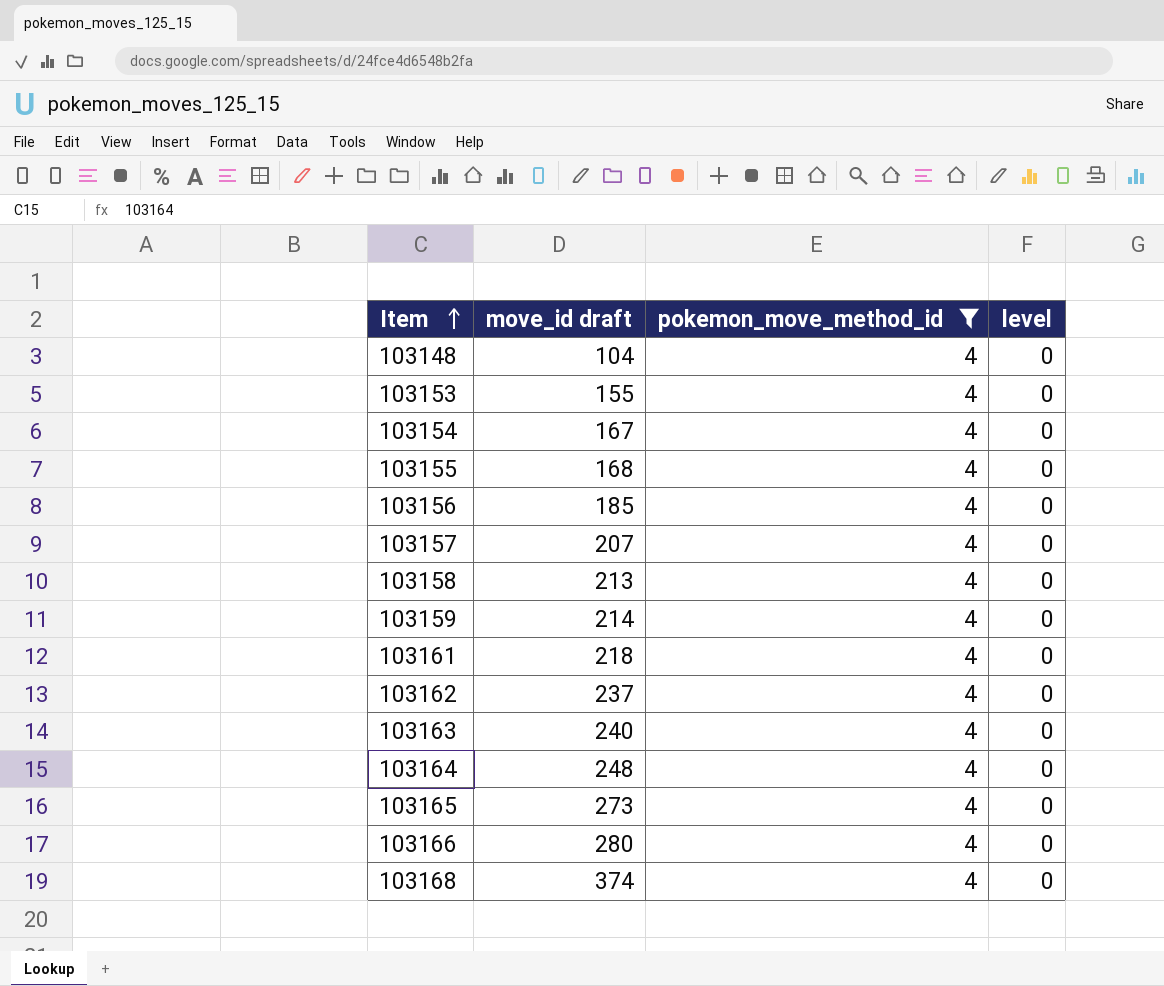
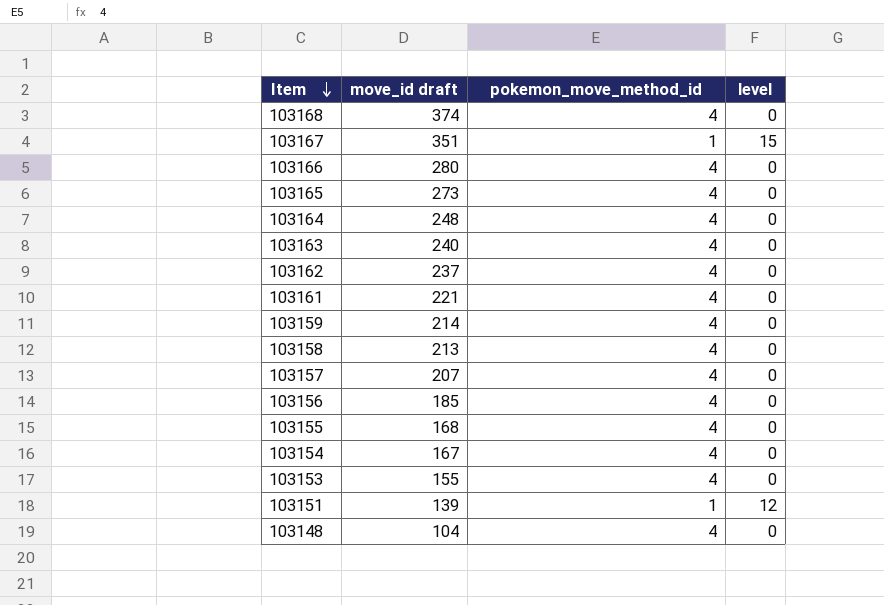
filter: pokemon_move_method_id = 4 -> none
row order: Item ascending -> Item descending
103161 | move_id draft: 218 -> 221

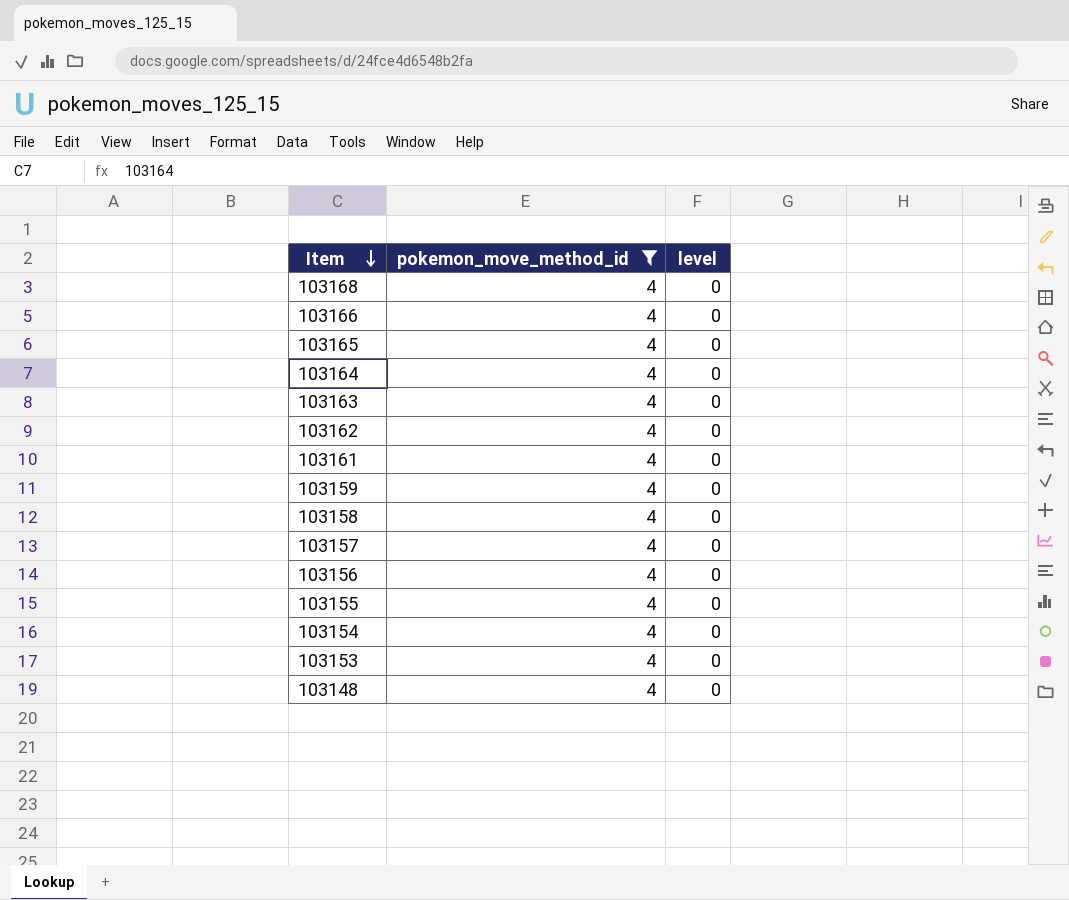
filter: none -> pokemon_move_method_id = 4
column move_id draft | position: 2 -> none

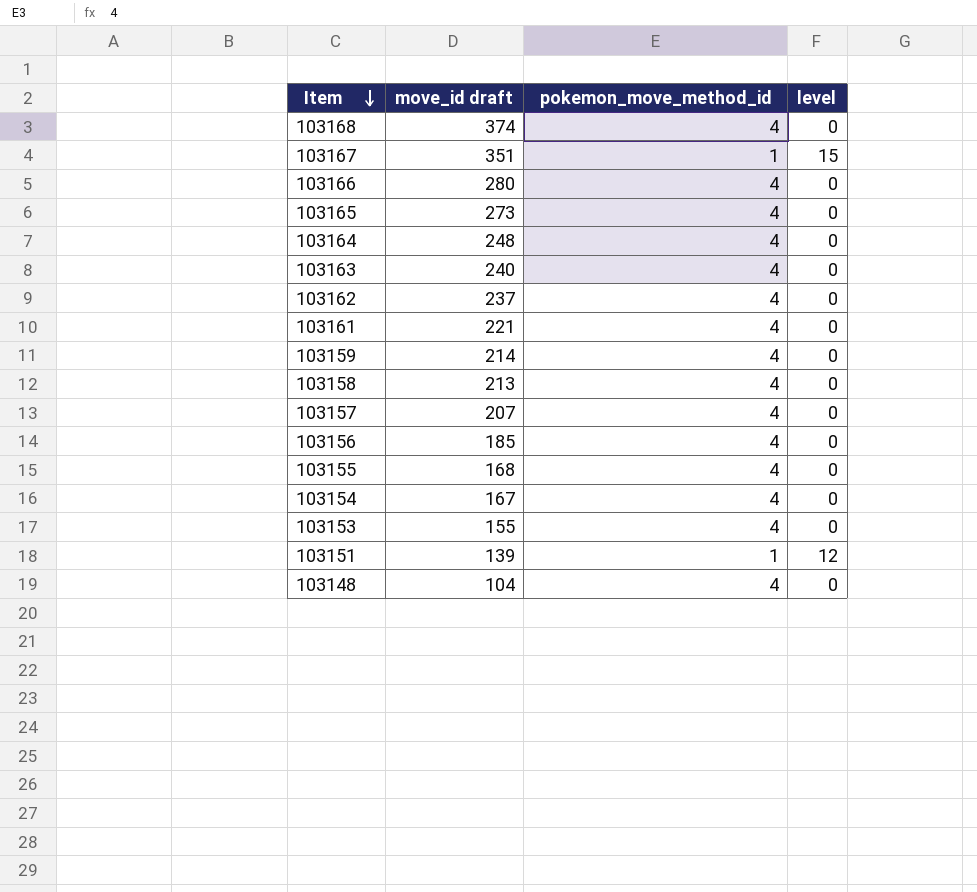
filter: pokemon_move_method_id = 4 -> none
column move_id draft | position: none -> 2

